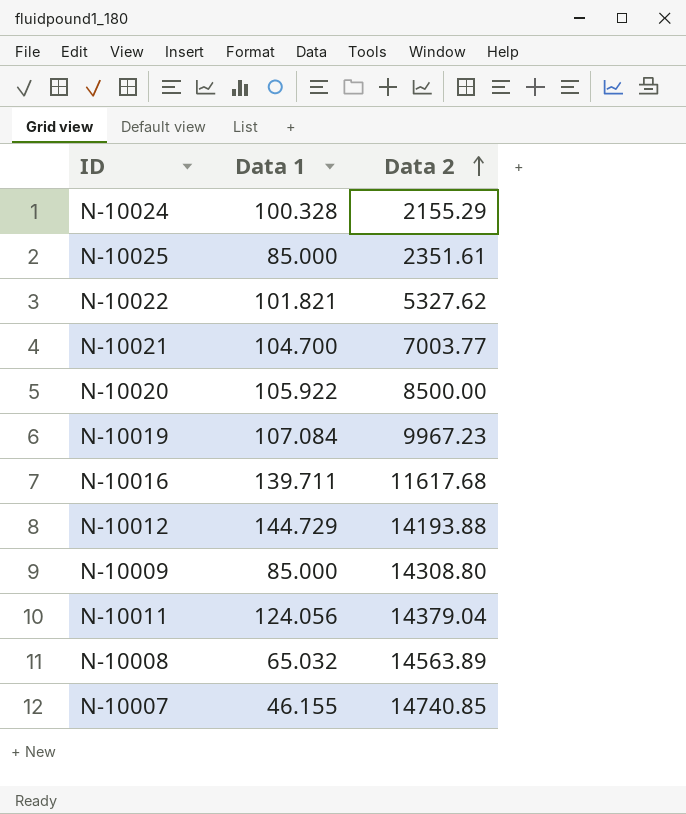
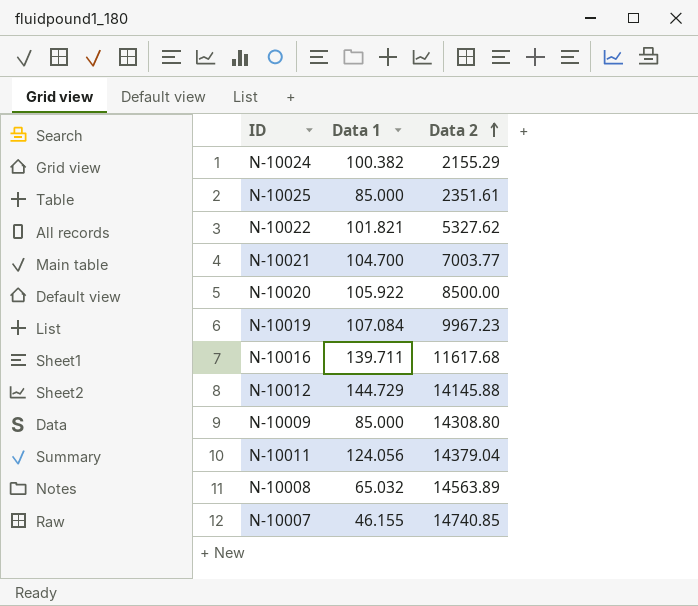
N-10024 | Data 1: 100.328 -> 100.382
N-10012 | Data 2: 14193.88 -> 14145.88

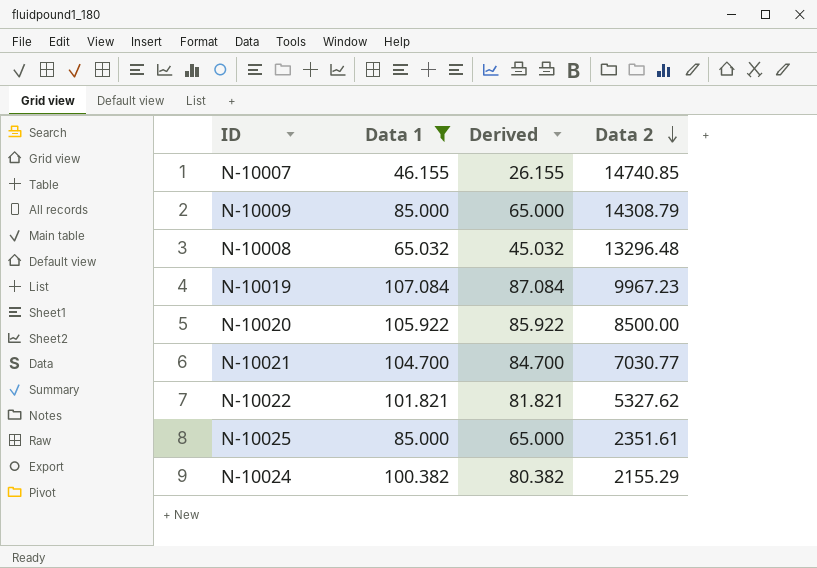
filter: none -> Data 1 <= 107.084
row order: Data 2 ascending -> Data 2 descending
column Derived | formula: none -> [Data 1] - 20
N-10009 | Data 2: 14308.80 -> 14308.79
N-10008 | Data 2: 14563.89 -> 13296.48
N-10021 | Data 2: 7003.77 -> 7030.77

